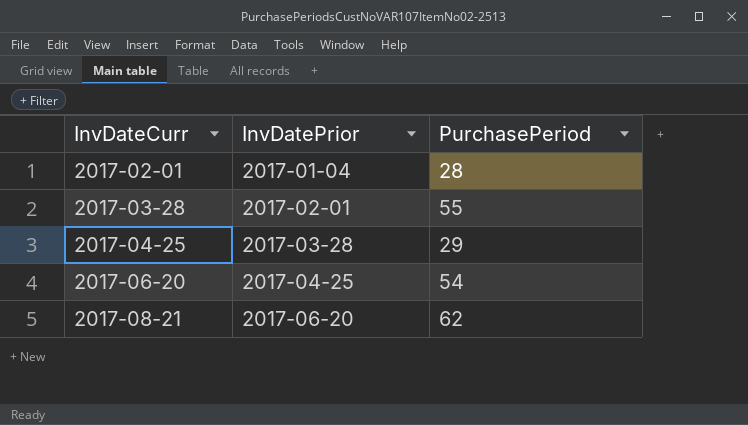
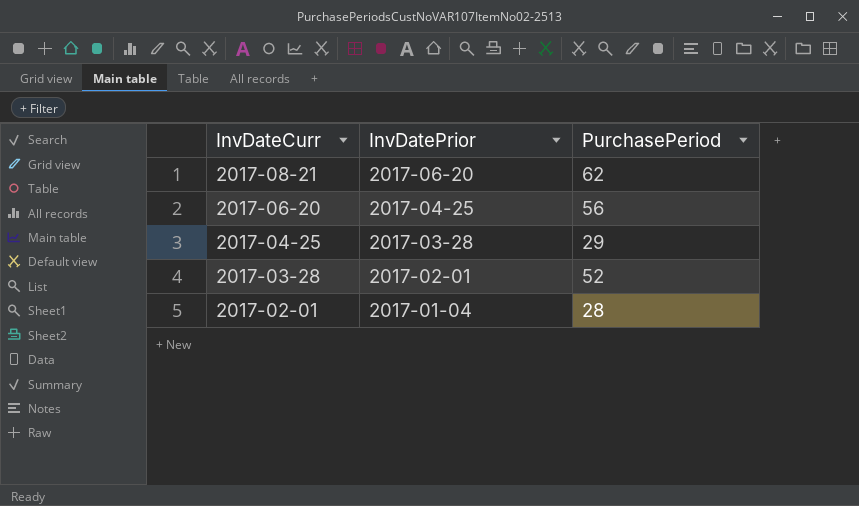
row order: InvDateCurr ascending -> InvDateCurr descending
2017-06-20 | PurchasePeriod: 54 -> 56
2017-03-28 | PurchasePeriod: 55 -> 52

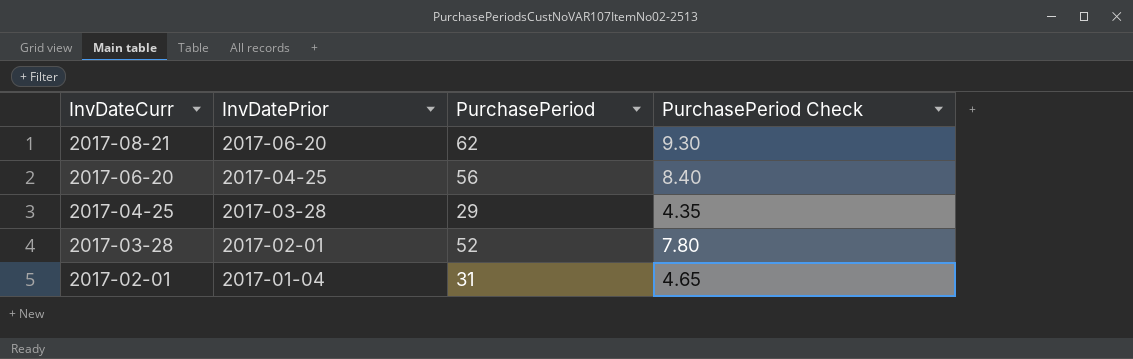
column PurchasePeriod Check | formula: none -> [PurchasePeriod] * 0.15
2017-02-01 | PurchasePeriod: 28 -> 31

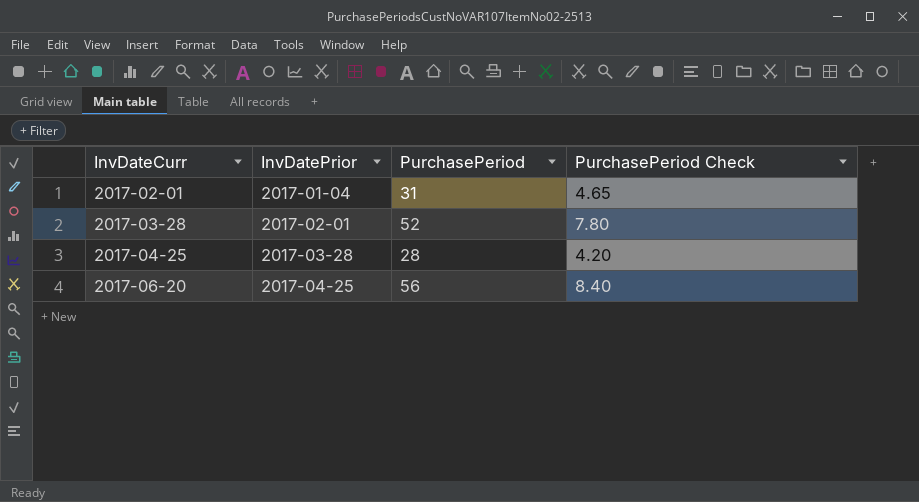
row order: InvDateCurr descending -> InvDateCurr ascending
row 2017-08-21: 2017-06-20 | 62 | 9.30 -> none
2017-04-25 | PurchasePeriod: 29 -> 28
2017-04-25 | PurchasePeriod Check: 4.35 -> 4.20

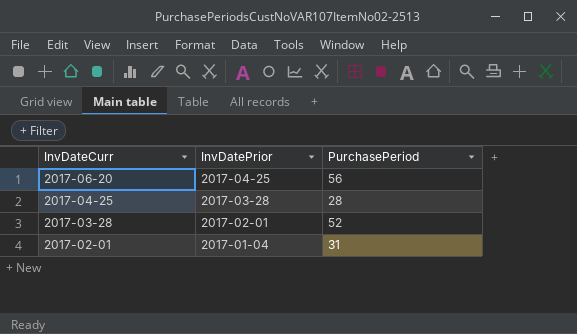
row order: InvDateCurr ascending -> InvDateCurr descending
column PurchasePeriod Check | formula: [PurchasePeriod] * 0.15 -> none

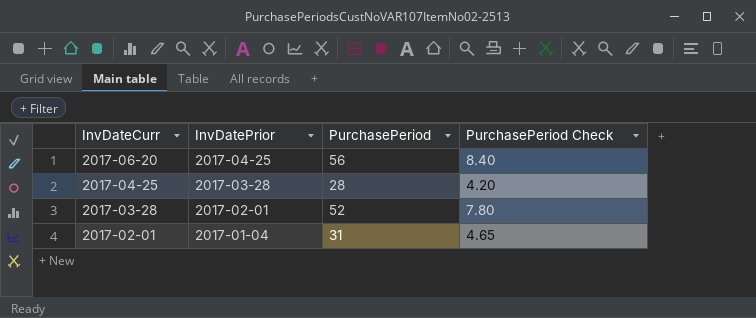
column PurchasePeriod Check | formula: none -> [PurchasePeriod] * 0.15

